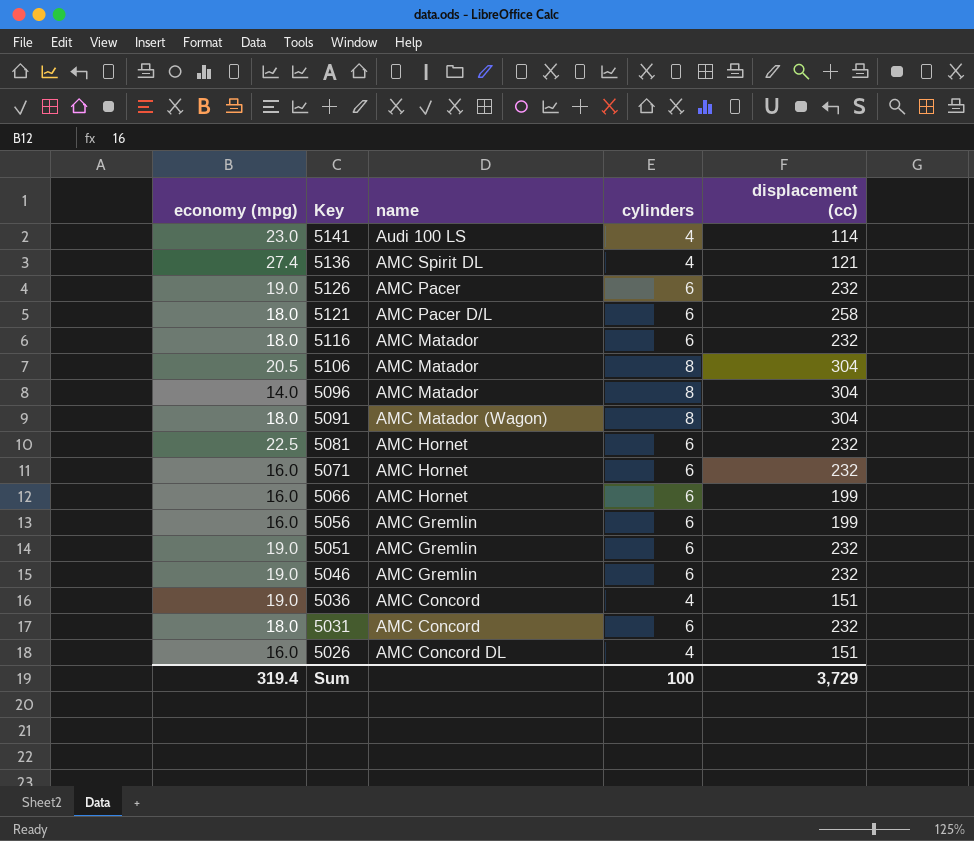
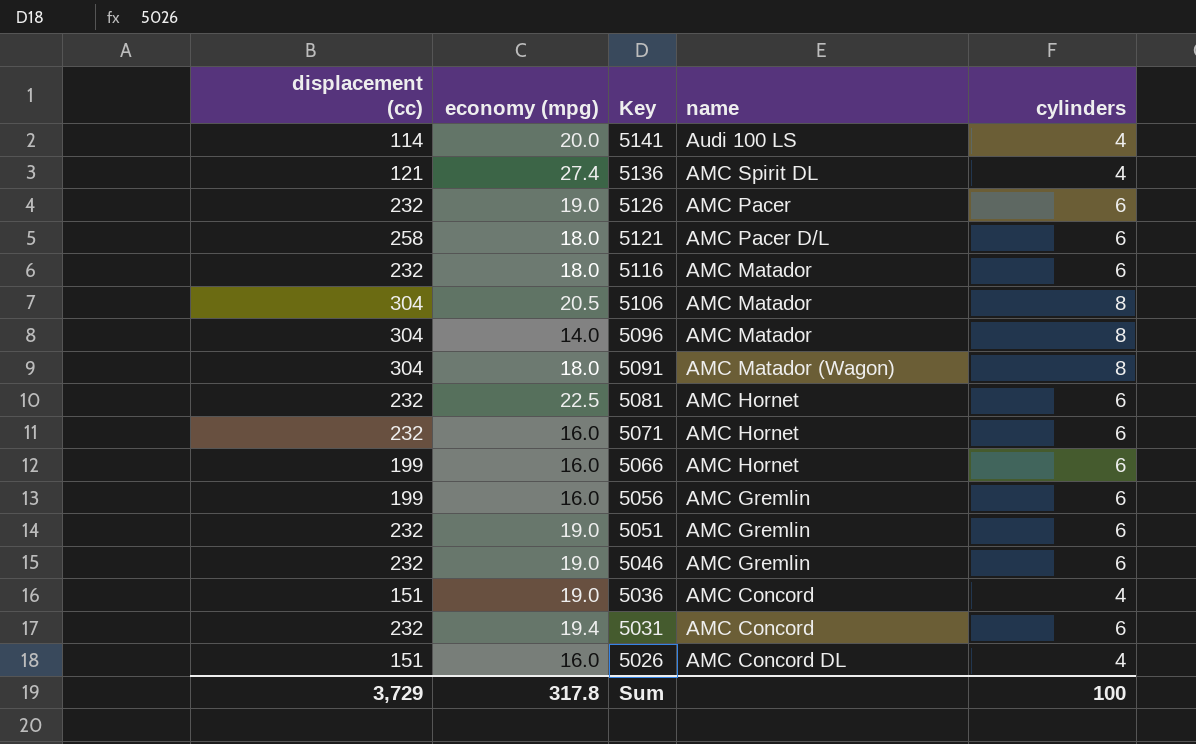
column displacement (cc) | position: 5 -> 1
5141 | economy (mpg): 23.0 -> 20.0
5031 | economy (mpg): 18.0 -> 19.4
Sum | economy (mpg): 319.4 -> 317.8

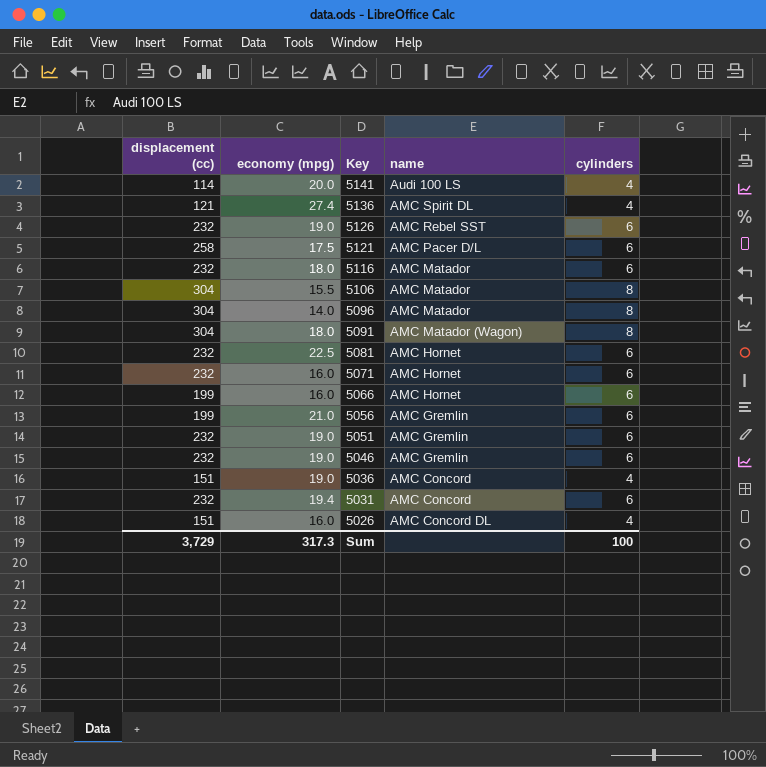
5126 | name: AMC Pacer -> AMC Rebel SST
5121 | economy (mpg): 18.0 -> 17.5
5106 | economy (mpg): 20.5 -> 15.5
5056 | economy (mpg): 16.0 -> 21.0
Sum | economy (mpg): 317.8 -> 317.3

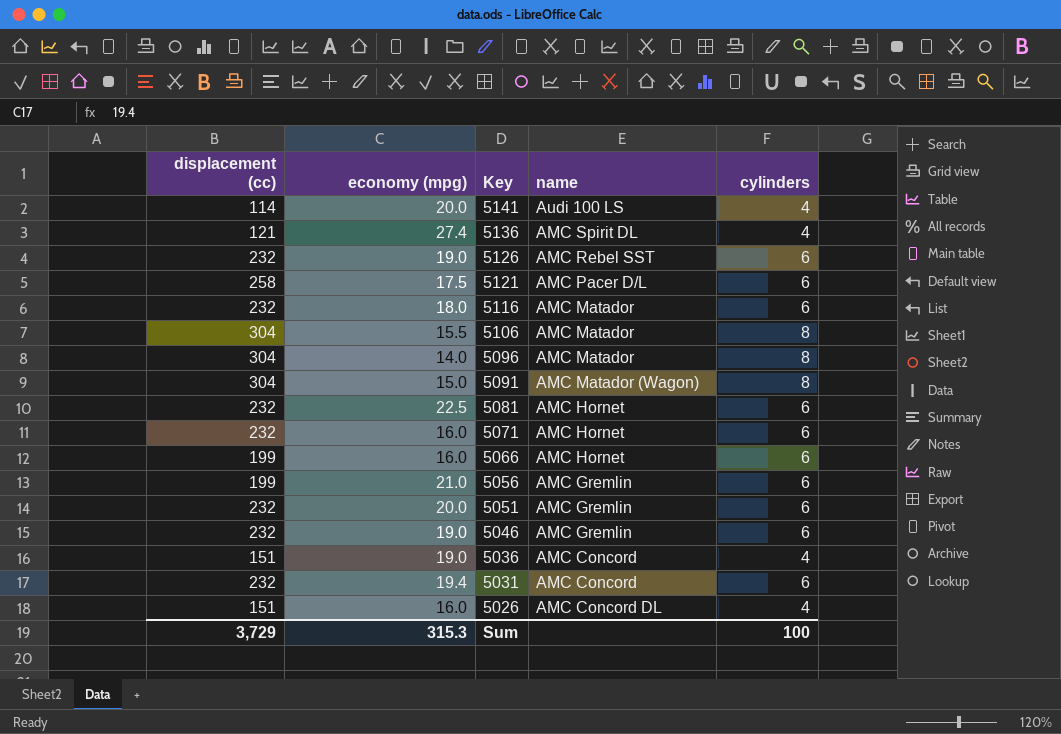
5091 | economy (mpg): 18.0 -> 15.0
5051 | economy (mpg): 19.0 -> 20.0
Sum | economy (mpg): 317.3 -> 315.3

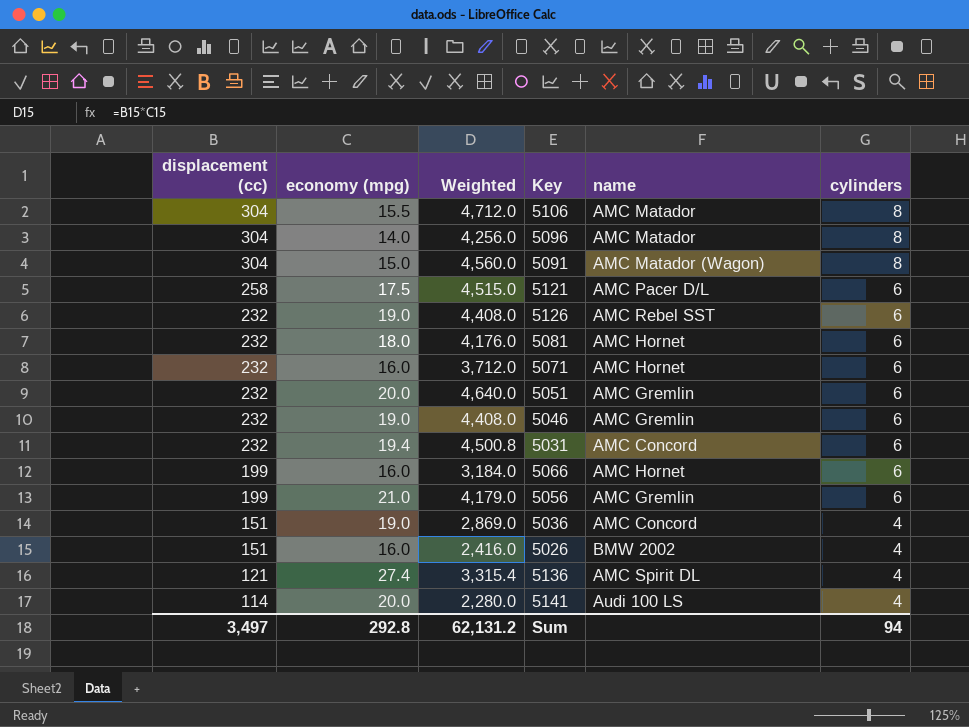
row order: Key descending -> displacement (cc) descending
column Weighted | formula: none -> [displacement (cc)] * [economy (mpg)]
row 5116: 232 | 18.0 | AMC Matador | 6 -> none
5081 | economy (mpg): 22.5 -> 18.0
5026 | name: AMC Concord DL -> BMW 2002
Sum | displacement (cc): 3,729 -> 3,497
Sum | economy (mpg): 315.3 -> 292.8
Sum | cylinders: 100 -> 94

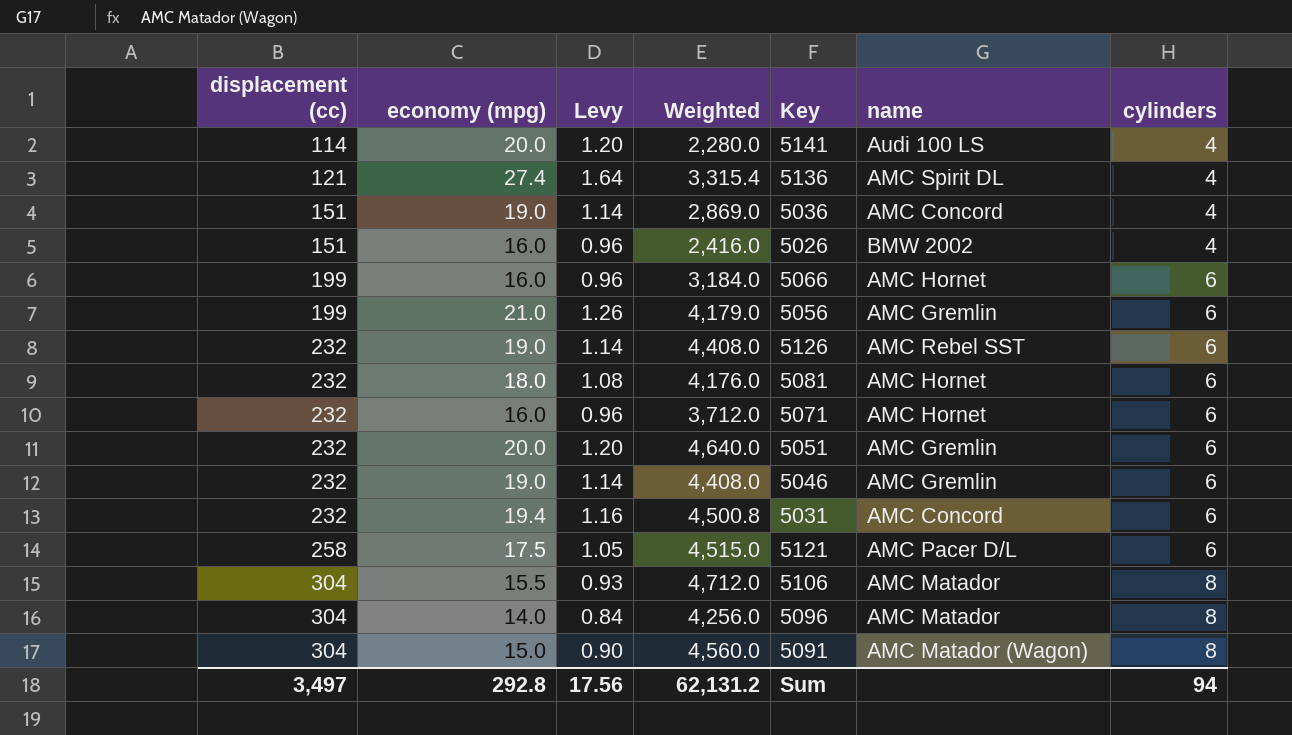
row order: displacement (cc) descending -> displacement (cc) ascending
column Levy | formula: none -> [economy (mpg)] * 0.06

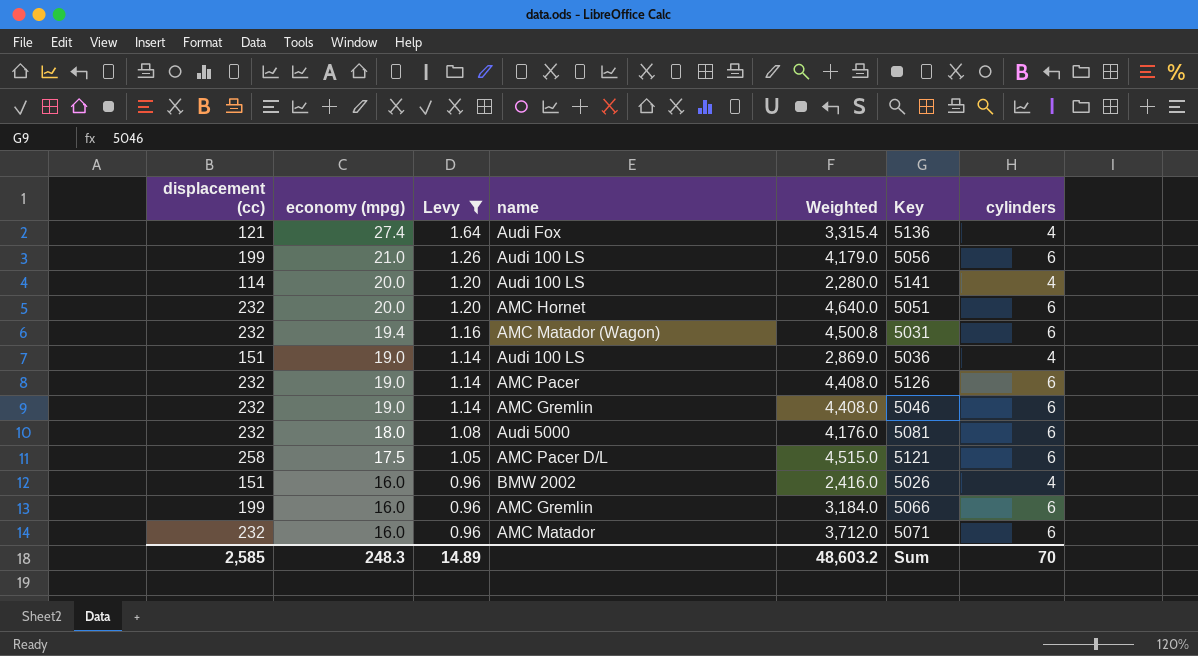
filter: none -> Levy >= 0.96
row order: displacement (cc) ascending -> economy (mpg) descending
column name | position: 6 -> 4
5136 | name: AMC Spirit DL -> Audi Fox
5056 | name: AMC Gremlin -> Audi 100 LS
5051 | name: AMC Gremlin -> AMC Hornet
5031 | name: AMC Concord -> AMC Matador (Wagon)
5036 | name: AMC Concord -> Audi 100 LS
5126 | name: AMC Rebel SST -> AMC Pacer
5081 | name: AMC Hornet -> Audi 5000
5066 | name: AMC Hornet -> AMC Gremlin
5071 | name: AMC Hornet -> AMC Matador
Sum | displacement (cc): 3,497 -> 2,585
Sum | economy (mpg): 292.8 -> 248.3
Sum | Levy: 17.56 -> 14.89
Sum | Weighted: 62,131.2 -> 48,603.2
Sum | cylinders: 94 -> 70

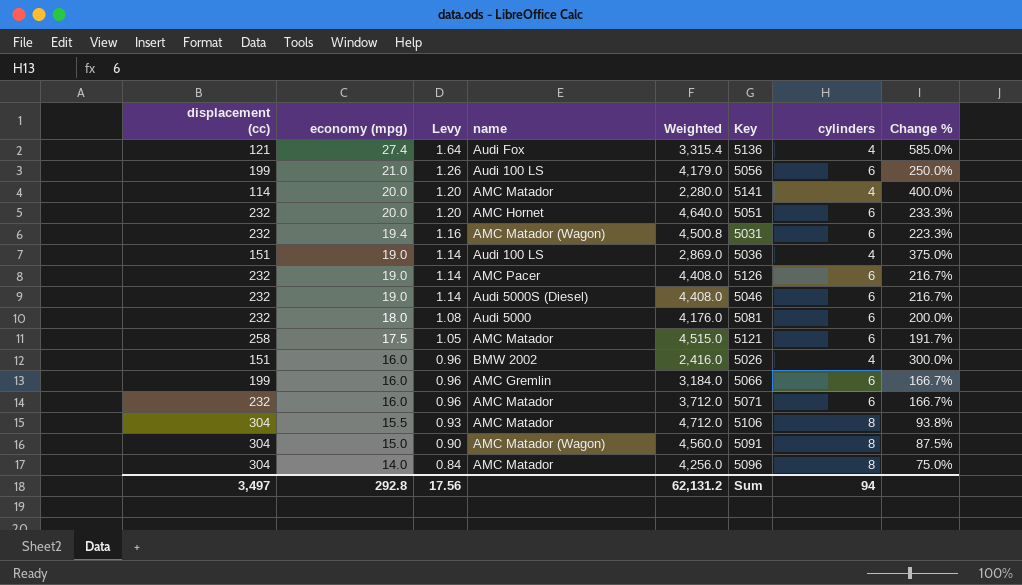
filter: Levy >= 0.96 -> none
column Change % | formula: none -> ([economy (mpg)] - [cylinders]) / [cylinders]
5141 | name: Audi 100 LS -> AMC Matador
5046 | name: AMC Gremlin -> Audi 5000S (Diesel)
5121 | name: AMC Pacer D/L -> AMC Matador
Sum | displacement (cc): 2,585 -> 3,497
Sum | economy (mpg): 248.3 -> 292.8
Sum | Levy: 14.89 -> 17.56
Sum | Weighted: 48,603.2 -> 62,131.2
Sum | cylinders: 70 -> 94

